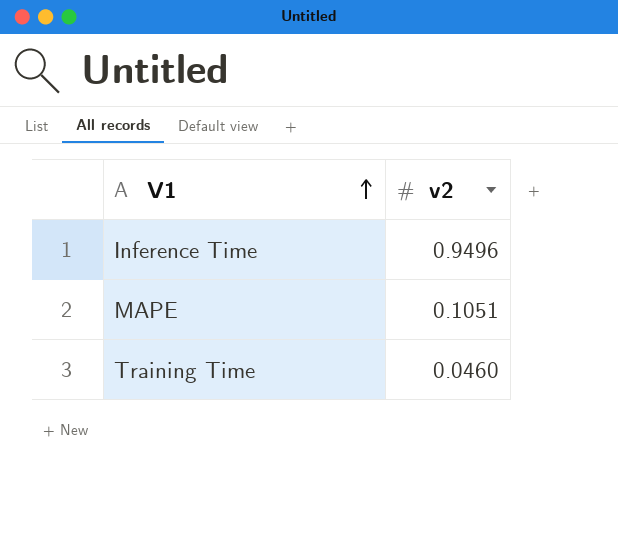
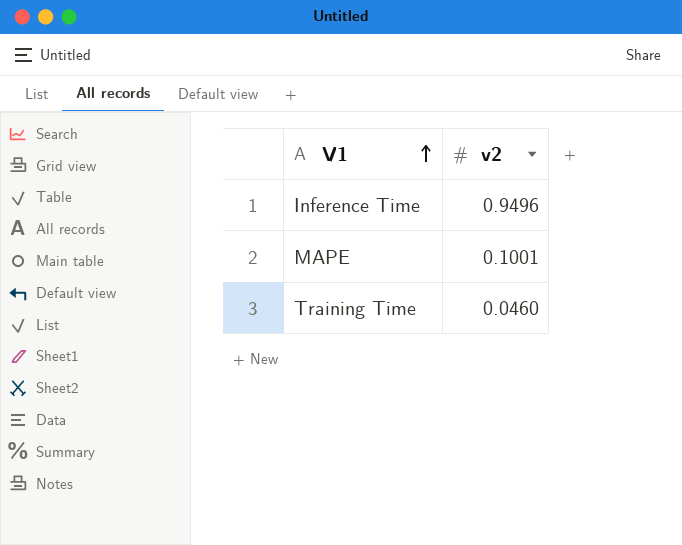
MAPE | v2: 0.1051 -> 0.1001

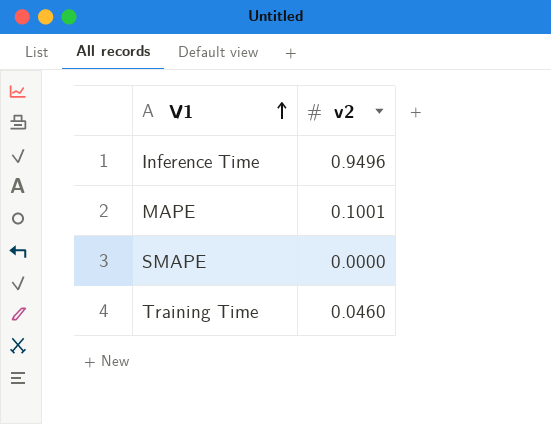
row SMAPE: none -> 0.0000

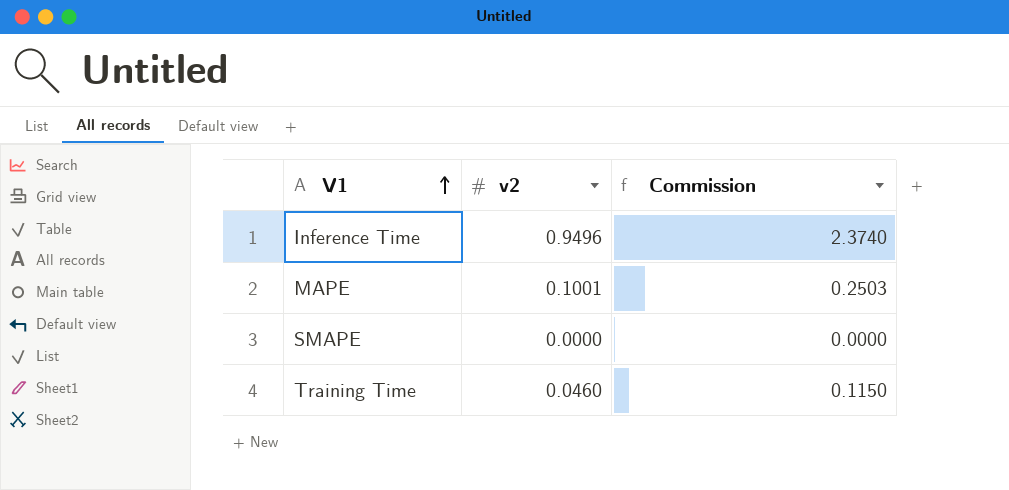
column Commission | formula: none -> [v2] * 2.5

